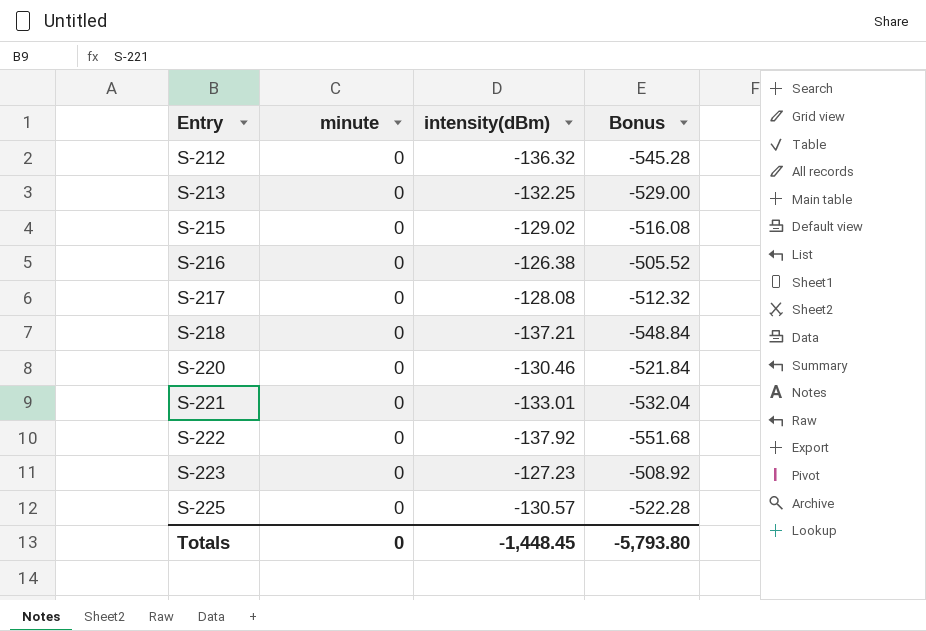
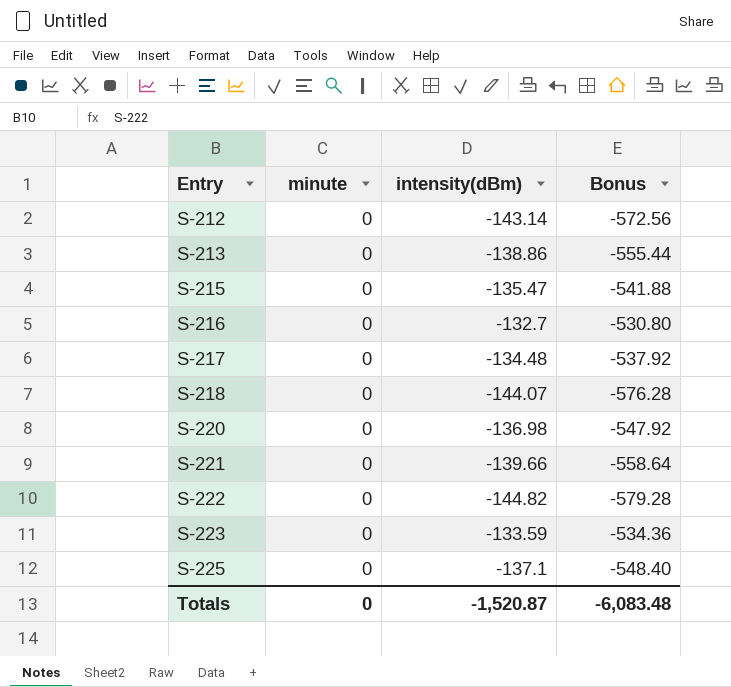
S-212 | intensity(dBm): -136.32 -> -143.14
S-212 | Bonus: -545.28 -> -572.56
S-213 | intensity(dBm): -132.25 -> -138.86
S-213 | Bonus: -529.00 -> -555.44
S-215 | intensity(dBm): -129.02 -> -135.47
S-215 | Bonus: -516.08 -> -541.88
S-216 | intensity(dBm): -126.38 -> -132.7
S-216 | Bonus: -505.52 -> -530.80
S-217 | intensity(dBm): -128.08 -> -134.48
S-217 | Bonus: -512.32 -> -537.92
S-218 | intensity(dBm): -137.21 -> -144.07
S-218 | Bonus: -548.84 -> -576.28
S-220 | intensity(dBm): -130.46 -> -136.98
S-220 | Bonus: -521.84 -> -547.92
S-221 | intensity(dBm): -133.01 -> -139.66
S-221 | Bonus: -532.04 -> -558.64
S-222 | intensity(dBm): -137.92 -> -144.82
S-222 | Bonus: -551.68 -> -579.28
S-223 | intensity(dBm): -127.23 -> -133.59
S-223 | Bonus: -508.92 -> -534.36
S-225 | intensity(dBm): -130.57 -> -137.1
S-225 | Bonus: -522.28 -> -548.40
Totals | intensity(dBm): -1,448.45 -> -1,520.87
Totals | Bonus: -5,793.80 -> -6,083.48

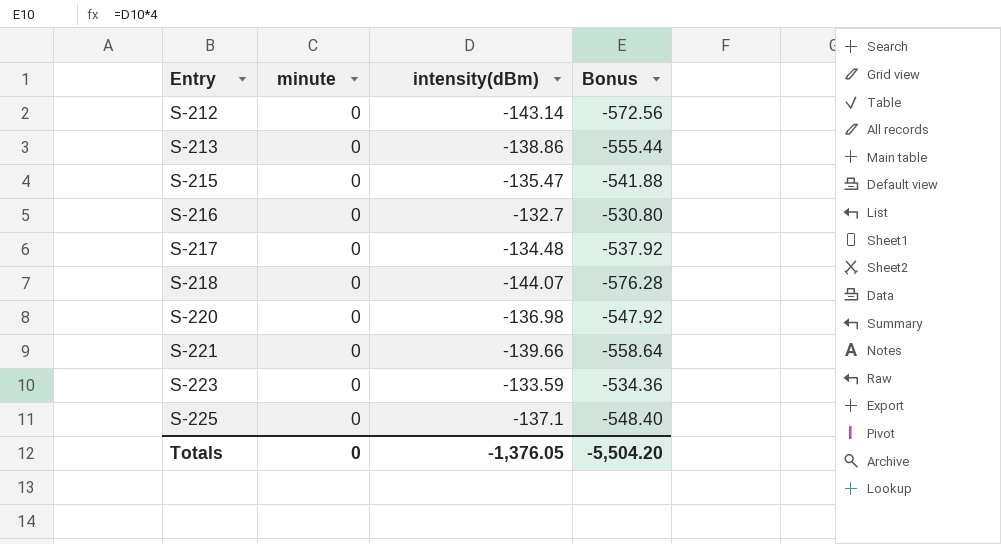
row S-222: 0 | -144.82 | -579.28 -> none
Totals | intensity(dBm): -1,520.87 -> -1,376.05
Totals | Bonus: -6,083.48 -> -5,504.20

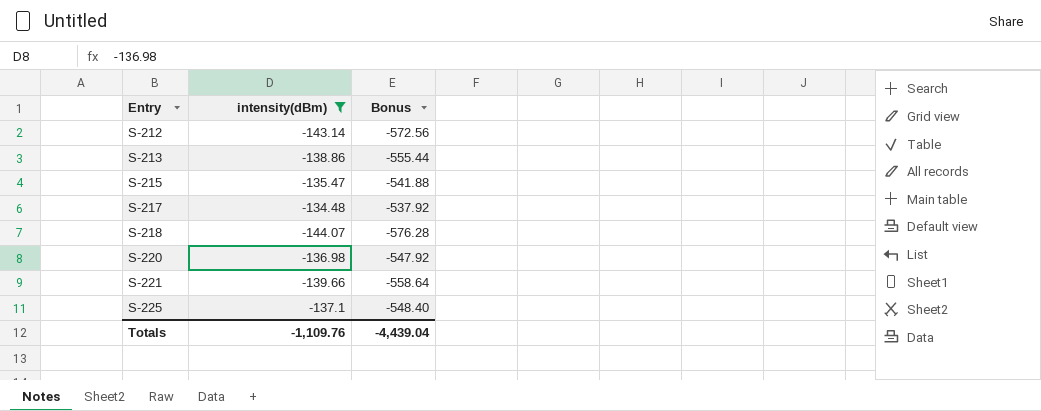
filter: none -> intensity(dBm) <= -134.48
column minute | position: 2 -> none
Totals | intensity(dBm): -1,376.05 -> -1,109.76
Totals | Bonus: -5,504.20 -> -4,439.04

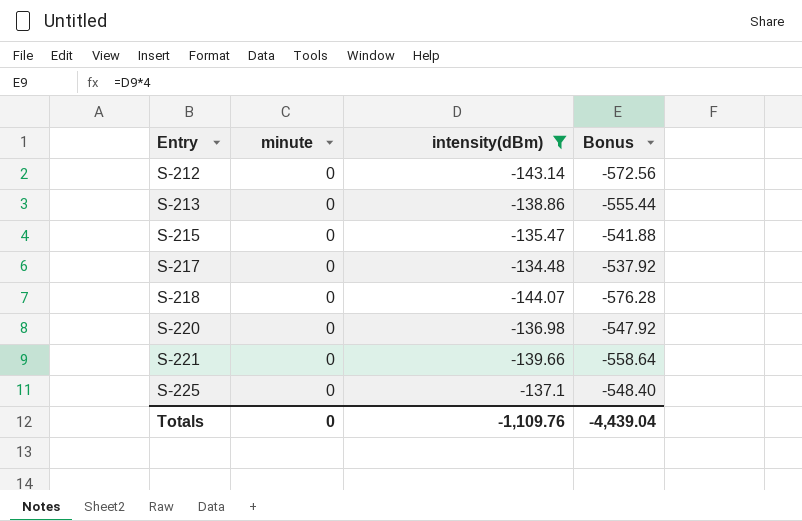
column minute | position: none -> 2

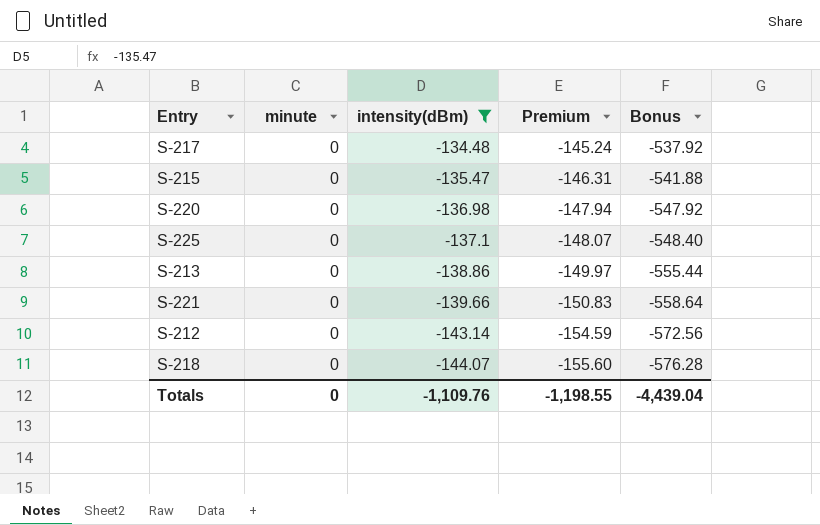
row order: Entry ascending -> intensity(dBm) descending
column Premium | formula: none -> [intensity(dBm)] * 1.08

